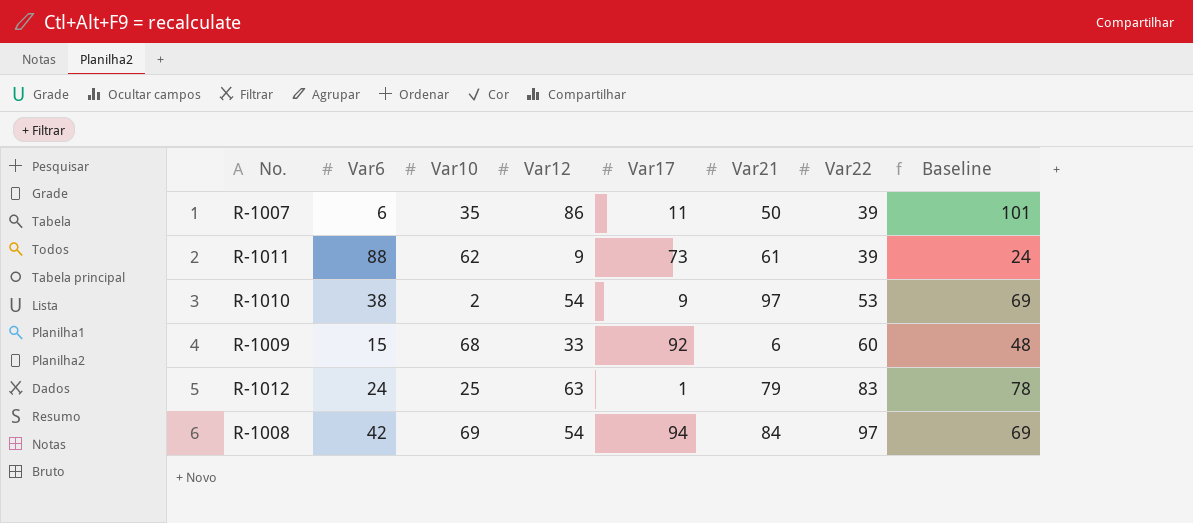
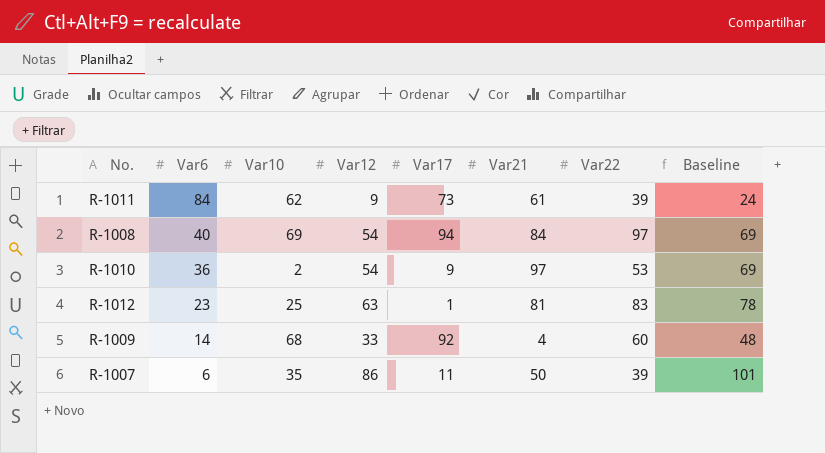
row order: Var22 ascending -> Var6 descending
R-1011 | Var6: 88 -> 84
R-1008 | Var6: 42 -> 40
R-1010 | Var6: 38 -> 36
R-1012 | Var6: 24 -> 23
R-1012 | Var21: 79 -> 81
R-1009 | Var6: 15 -> 14
R-1009 | Var21: 6 -> 4

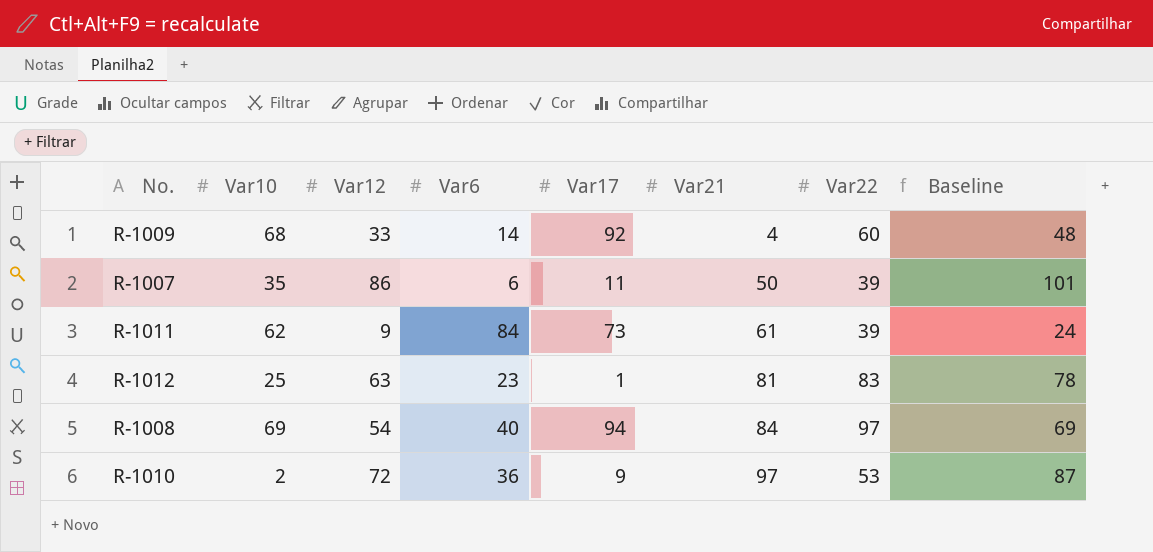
row order: Var6 descending -> Var21 ascending
column Var6 | position: 2 -> 4
R-1010 | Var12: 54 -> 72
R-1010 | Baseline: 69 -> 87

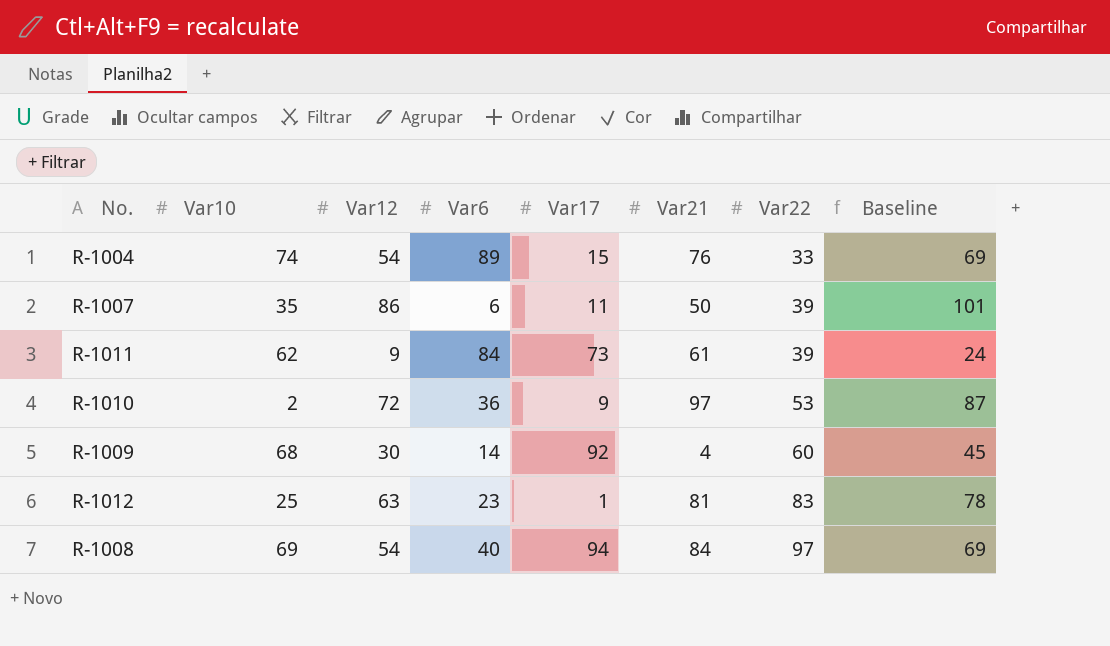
row order: Var21 ascending -> Var22 ascending
row R-1004: none -> 74 | 54 | 89 | 15 | 76 | 33 | 69
R-1009 | Var12: 33 -> 30
R-1009 | Baseline: 48 -> 45

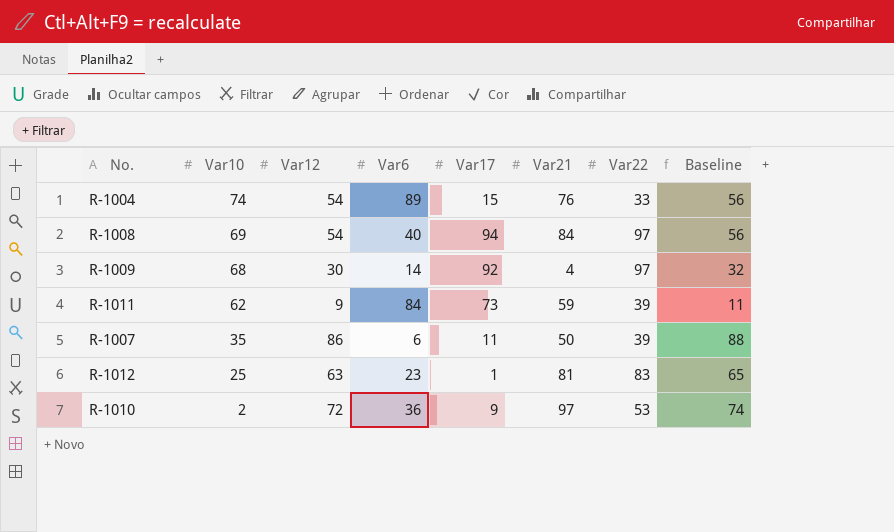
row order: Var22 ascending -> Var10 descending
column Baseline | formula: [Var12] + 15 -> [Var12] + 2
R-1009 | Var22: 60 -> 97
R-1011 | Var21: 61 -> 59

